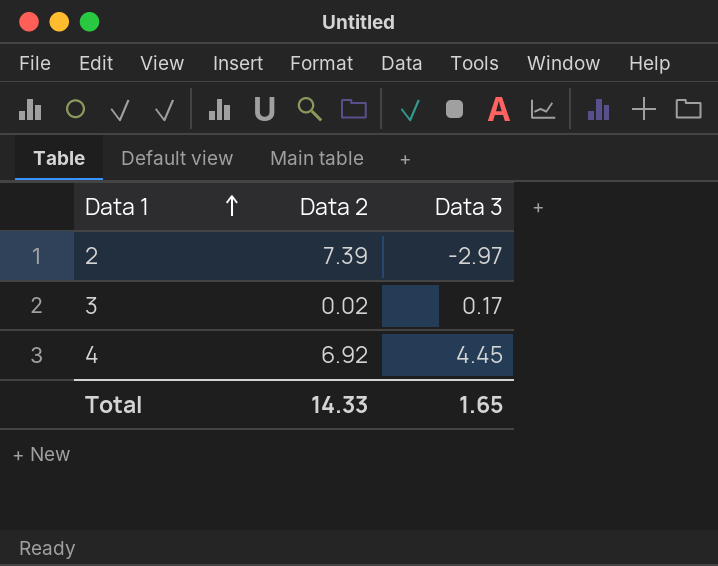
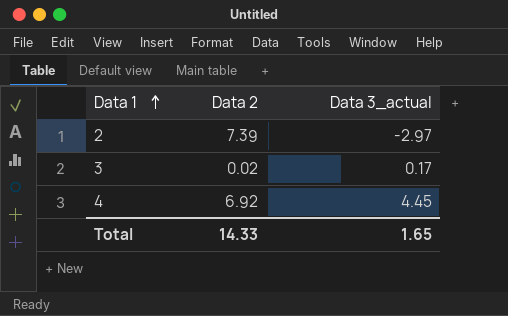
column name: Data 3 -> Data 3_actual

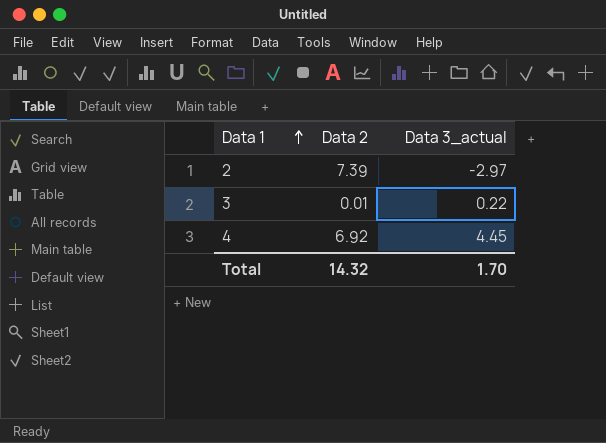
3 | Data 2: 0.02 -> 0.01
3 | Data 3_actual: 0.17 -> 0.22
Total | Data 2: 14.33 -> 14.32
Total | Data 3_actual: 1.65 -> 1.70

